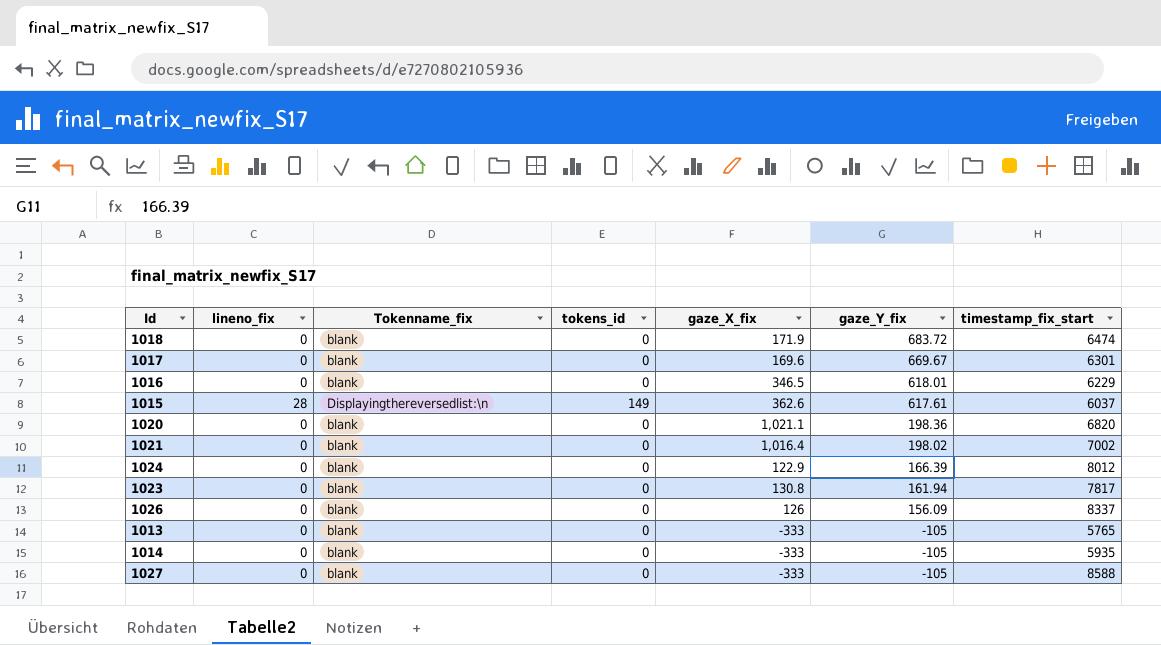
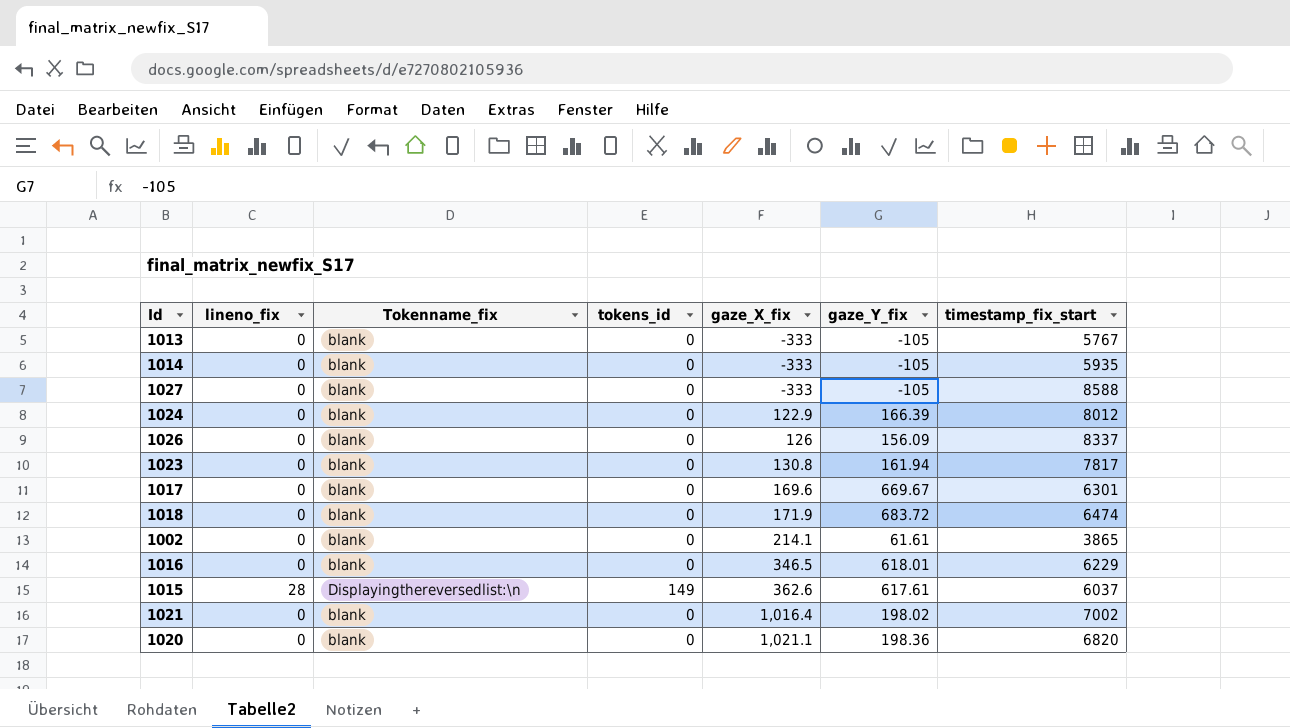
row order: gaze_Y_fix descending -> gaze_X_fix ascending
1013 | timestamp_fix_start: 5765 -> 5767
row 1002: none -> 0 | blank | 0 | 214.1 | 61.61 | 3865

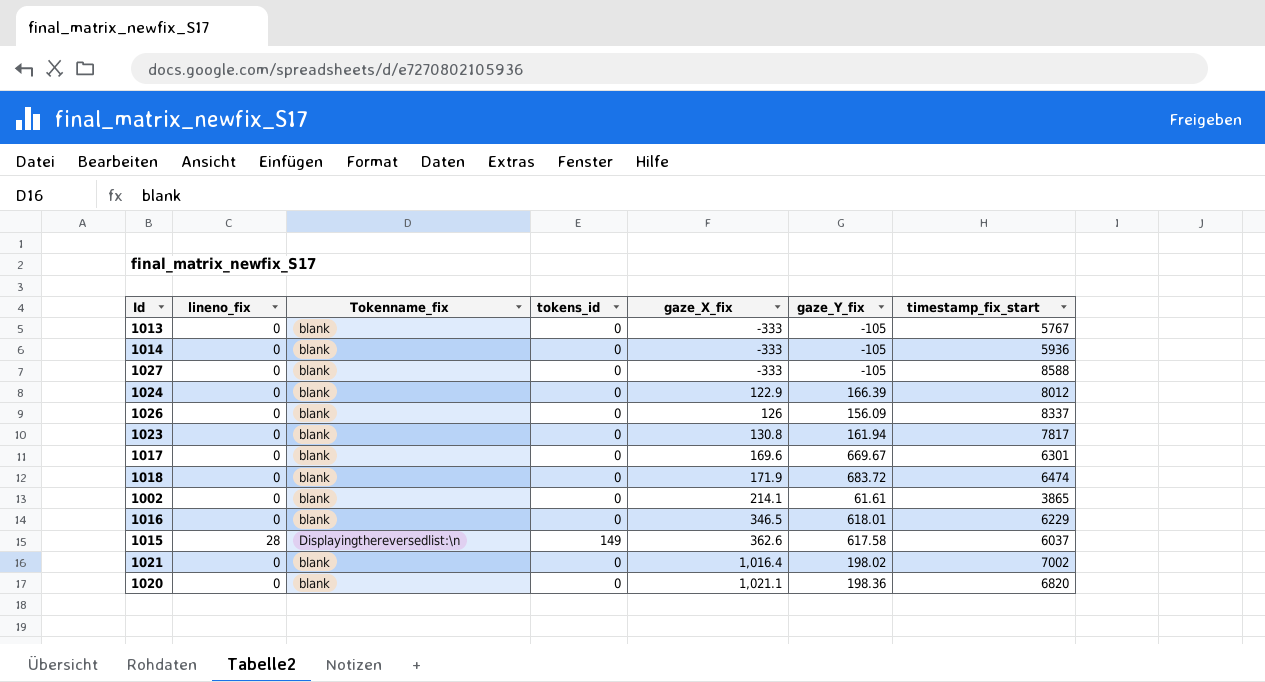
1014 | timestamp_fix_start: 5935 -> 5936
1015 | gaze_Y_fix: 617.61 -> 617.58

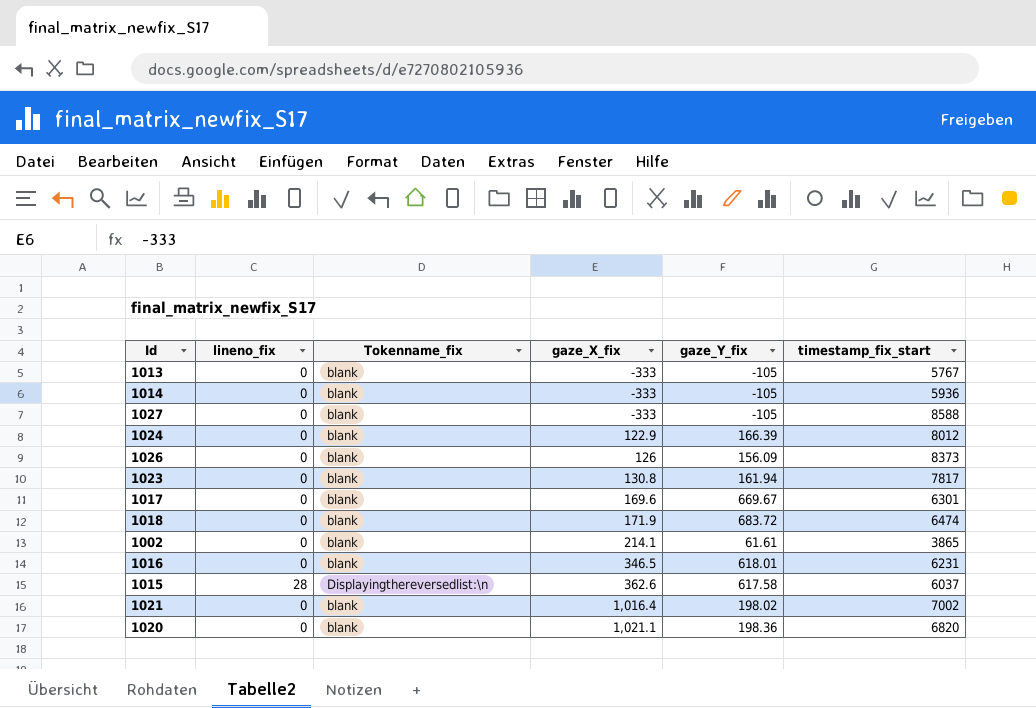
column tokens_id | position: 4 -> none
1026 | timestamp_fix_start: 8337 -> 8373
1016 | timestamp_fix_start: 6229 -> 6231

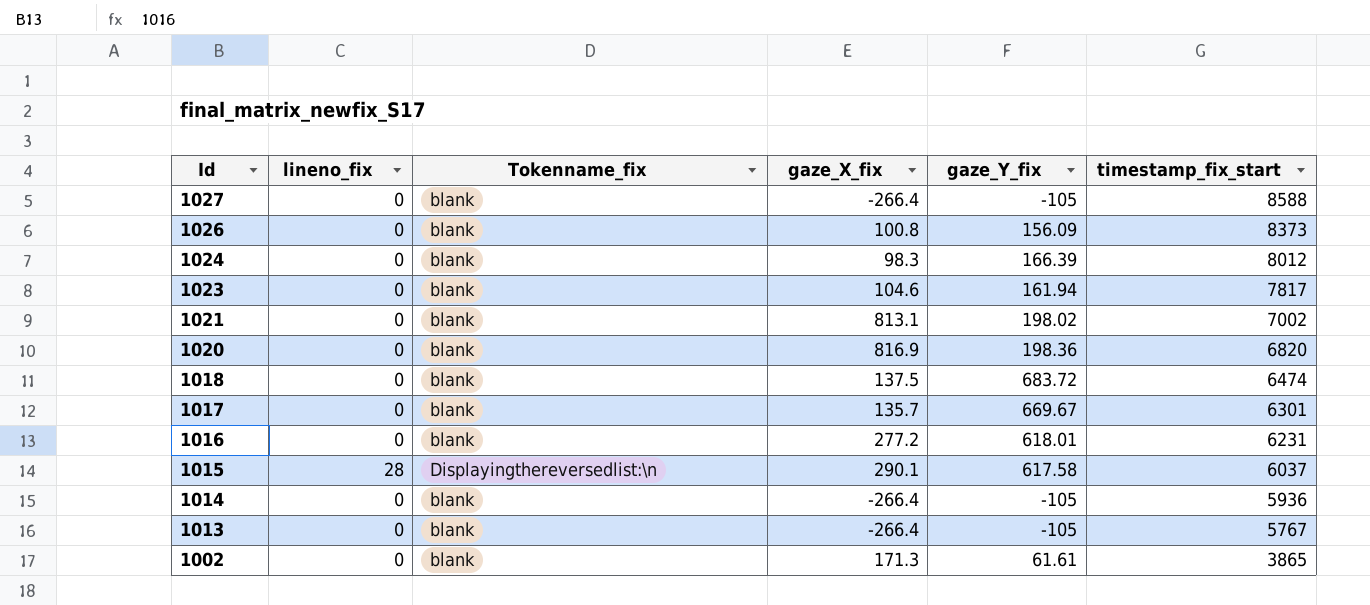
row order: gaze_X_fix ascending -> Id descending
1027 | gaze_X_fix: -333 -> -266.4
1026 | gaze_X_fix: 126 -> 100.8
1024 | gaze_X_fix: 122.9 -> 98.3
1023 | gaze_X_fix: 130.8 -> 104.6
1021 | gaze_X_fix: 1,016.4 -> 813.1
1020 | gaze_X_fix: 1,021.1 -> 816.9
1018 | gaze_X_fix: 171.9 -> 137.5
1017 | gaze_X_fix: 169.6 -> 135.7
1016 | gaze_X_fix: 346.5 -> 277.2
1015 | gaze_X_fix: 362.6 -> 290.1
1014 | gaze_X_fix: -333 -> -266.4
1013 | gaze_X_fix: -333 -> -266.4
1002 | gaze_X_fix: 214.1 -> 171.3

